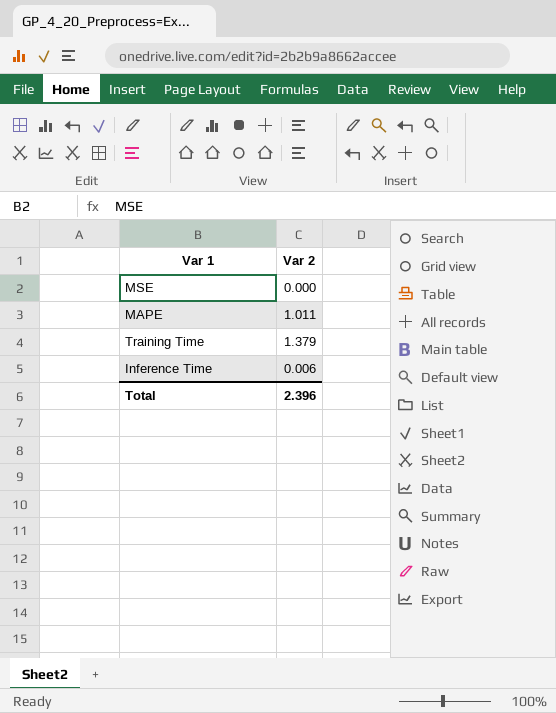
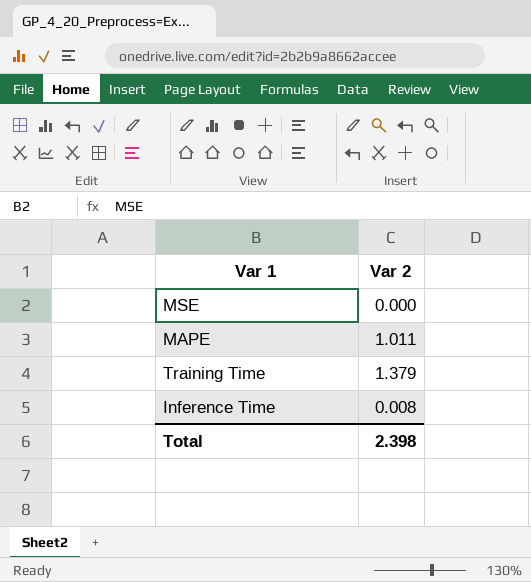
Inference Time | Var 2: 0.006 -> 0.008
Total | Var 2: 2.396 -> 2.398

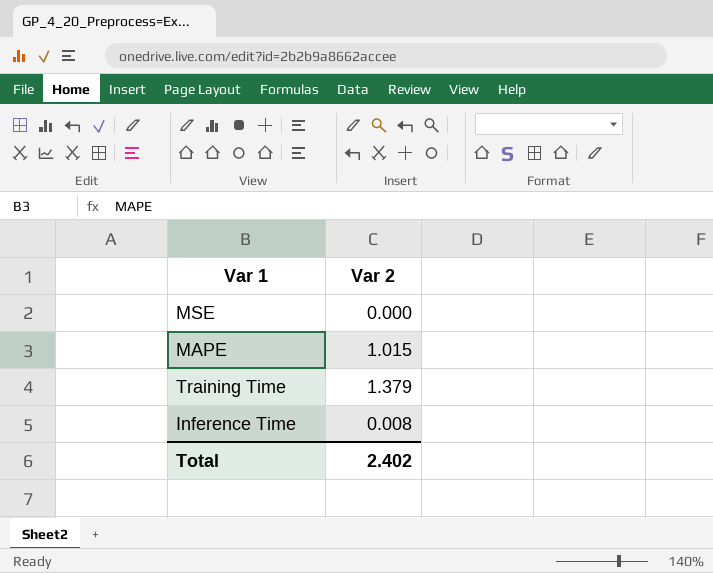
MAPE | Var 2: 1.011 -> 1.015
Total | Var 2: 2.398 -> 2.402

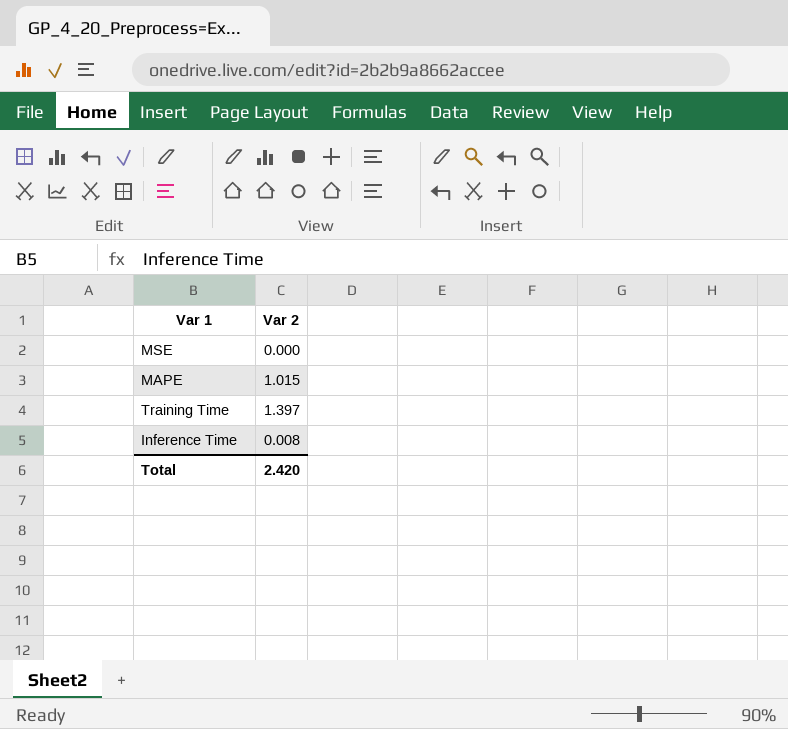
Training Time | Var 2: 1.379 -> 1.397
Total | Var 2: 2.402 -> 2.420

